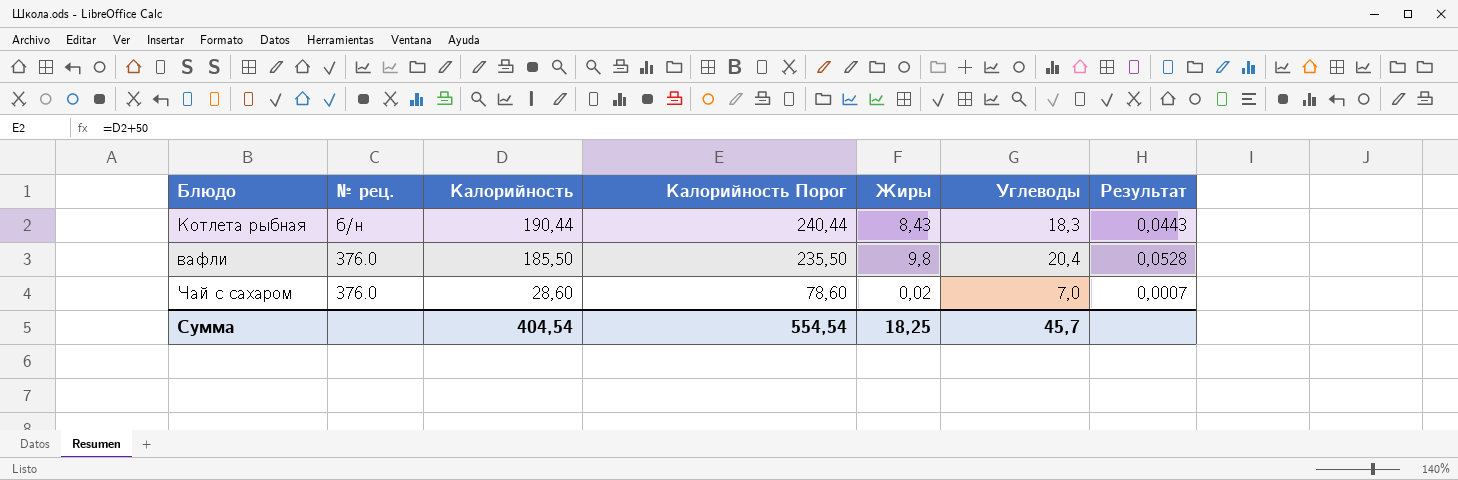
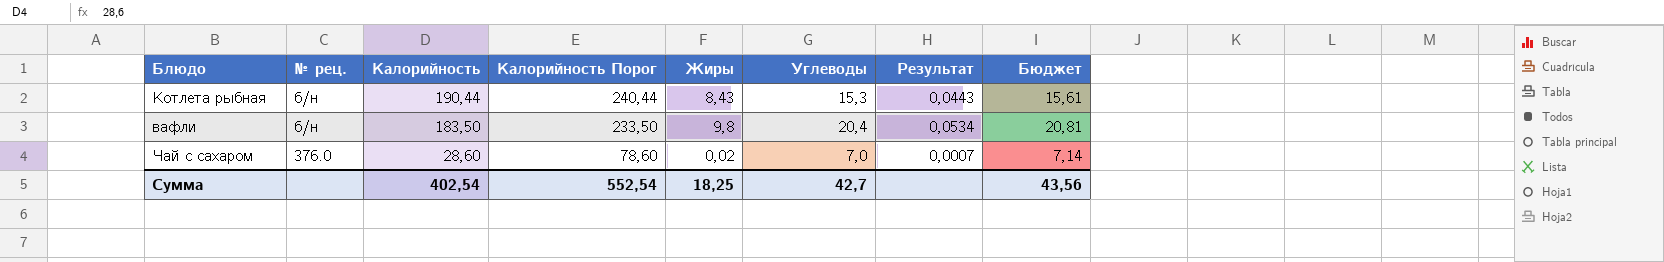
column Бюджет | formula: none -> [Углеводы] * 1,02
Котлета рыбная | Углеводы: 18,3 -> 15,3
вафли | № рец.: 376.0 -> б/н
вафли | Калорийность: 185,50 -> 183,50
вафли | Калорийность Порог: 235,50 -> 233,50
вафли | Результат: 0,0528 -> 0,0534
Сумма | Калорийность: 404,54 -> 402,54
Сумма | Калорийность Порог: 554,54 -> 552,54
Сумма | Углеводы: 45,7 -> 42,7

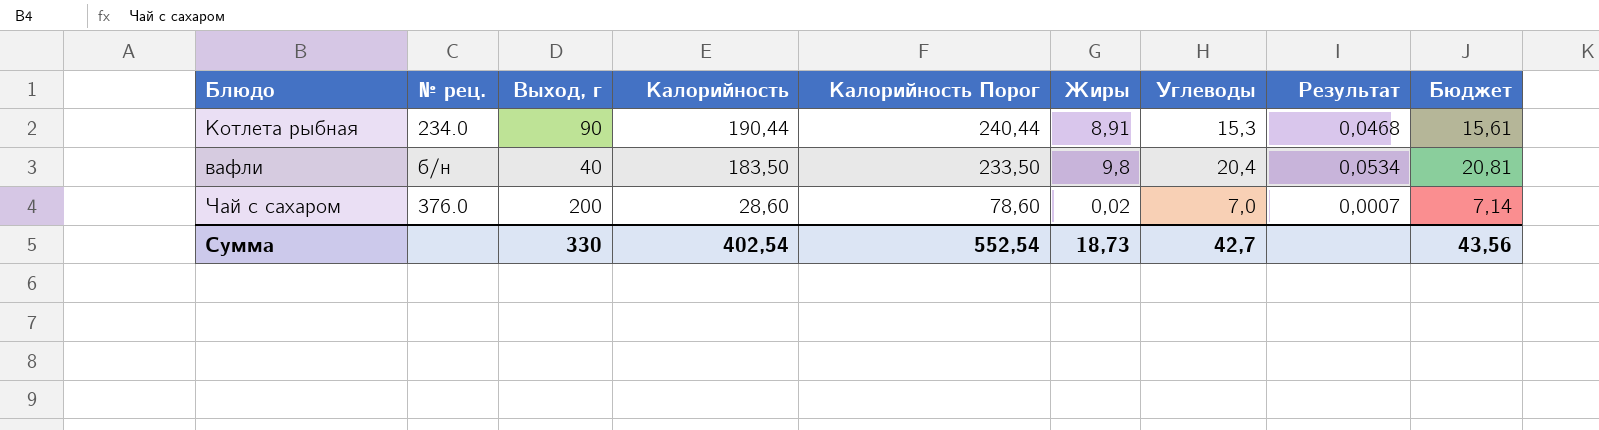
column Выход, г | position: none -> 3
Котлета рыбная | № рец.: б/н -> 234.0
Котлета рыбная | Жиры: 8,43 -> 8,91
Котлета рыбная | Результат: 0,0443 -> 0,0468
Сумма | Жиры: 18,25 -> 18,73

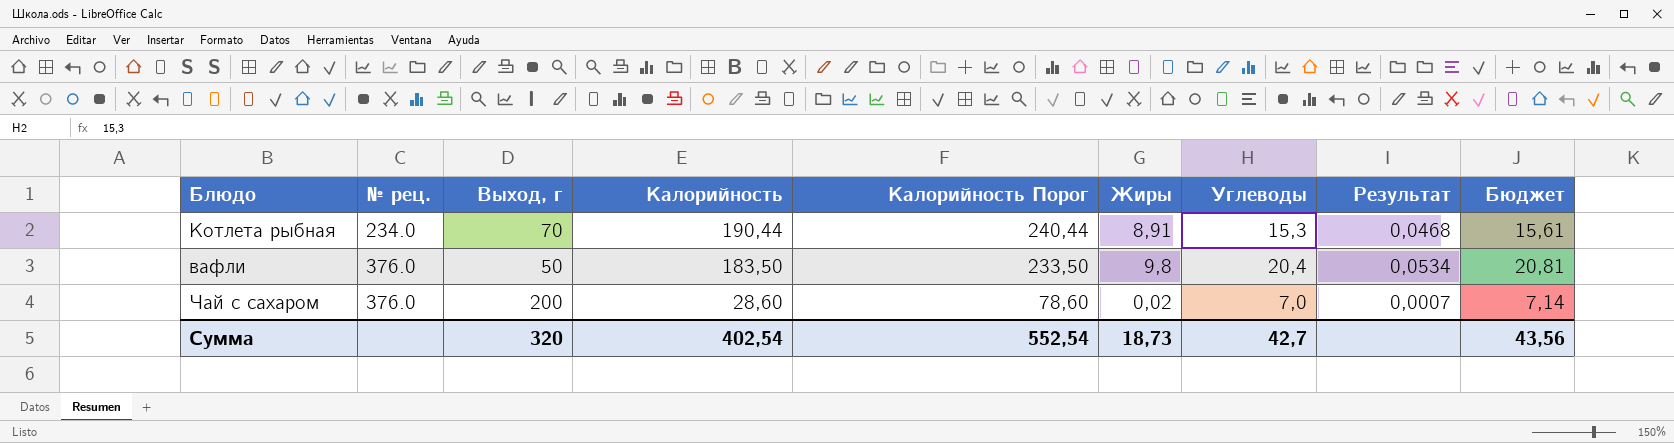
Котлета рыбная | Выход, г: 90 -> 70
вафли | № рец.: б/н -> 376.0
вафли | Выход, г: 40 -> 50
Сумма | Выход, г: 330 -> 320

